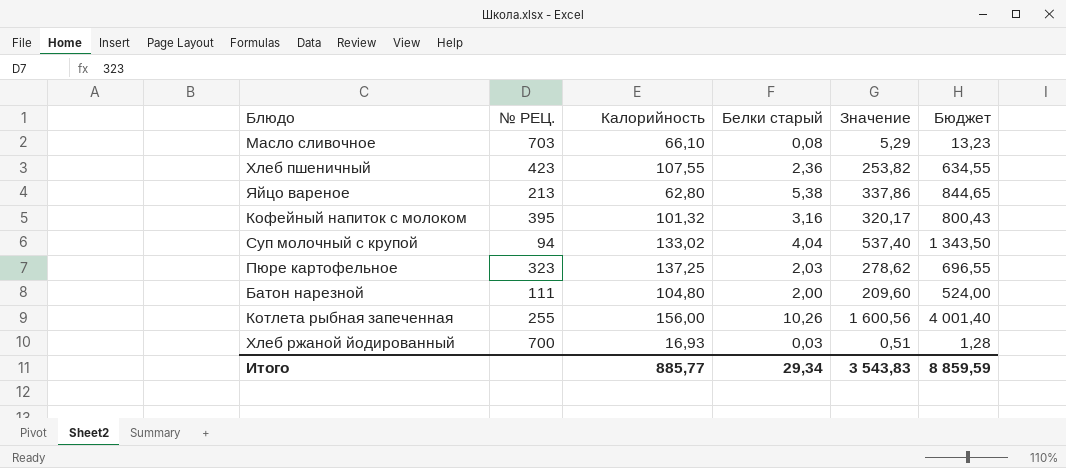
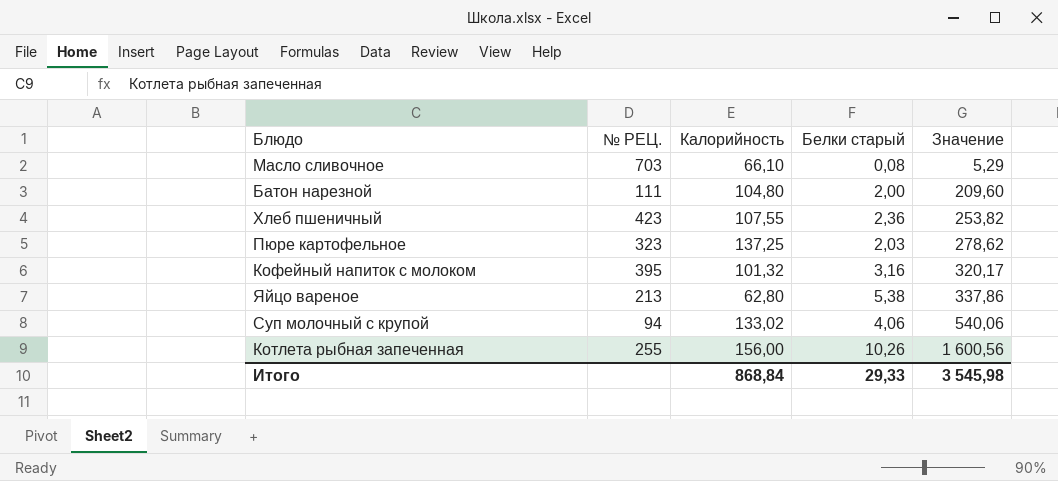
row order: none -> Значение ascending
column Бюджет | formula: [Значение] * 2,5 -> none
row Хлеб ржаной йодированный: 700 | 16,93 | 0,03 | 0,51 | 1,28 -> none
Суп молочный с крупой | Белки старый: 4,04 -> 4,06
Суп молочный с крупой | Значение: 537,40 -> 540,06
Итого | Калорийность: 885,77 -> 868,84
Итого | Белки старый: 29,34 -> 29,33
Итого | Значение: 3 543,83 -> 3 545,98

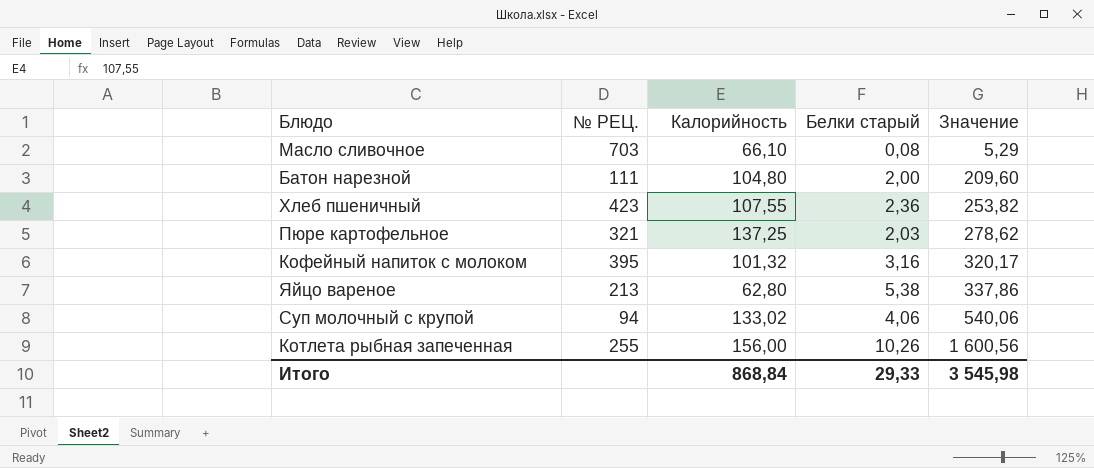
Пюре картофельное | № РЕЦ.: 323 -> 321

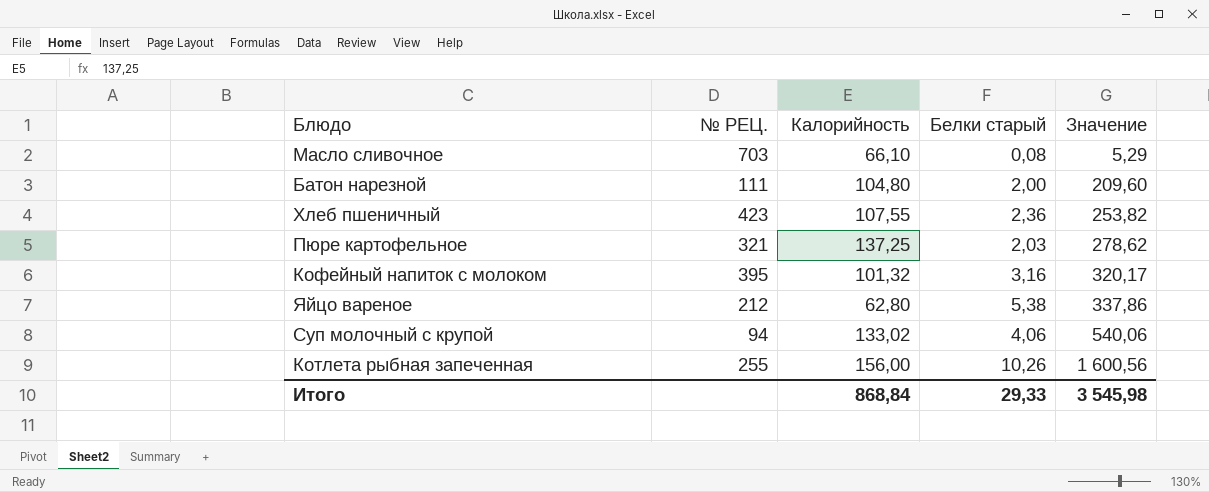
Яйцо вареное | № РЕЦ.: 213 -> 212

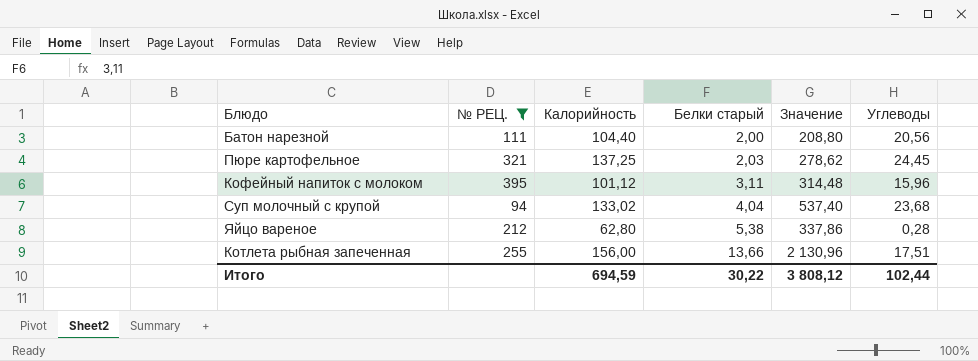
filter: none -> № РЕЦ. <= 395
row order: Значение ascending -> Белки старый ascending
column Углеводы | position: none -> 6
Батон нарезной | Калорийность: 104,80 -> 104,40
Батон нарезной | Значение: 209,60 -> 208,80
Кофейный напиток с молоком | Калорийность: 101,32 -> 101,12
Кофейный напиток с молоком | Белки старый: 3,16 -> 3,11
Кофейный напиток с молоком | Значение: 320,17 -> 314,48
Суп молочный с крупой | Белки старый: 4,06 -> 4,04
Суп молочный с крупой | Значение: 540,06 -> 537,40
Котлета рыбная запеченная | Белки старый: 10,26 -> 13,66
Котлета рыбная запеченная | Значение: 1 600,56 -> 2 130,96
Итого | Калорийность: 868,84 -> 694,59
Итого | Белки старый: 29,33 -> 30,22
Итого | Значение: 3 545,98 -> 3 808,12

